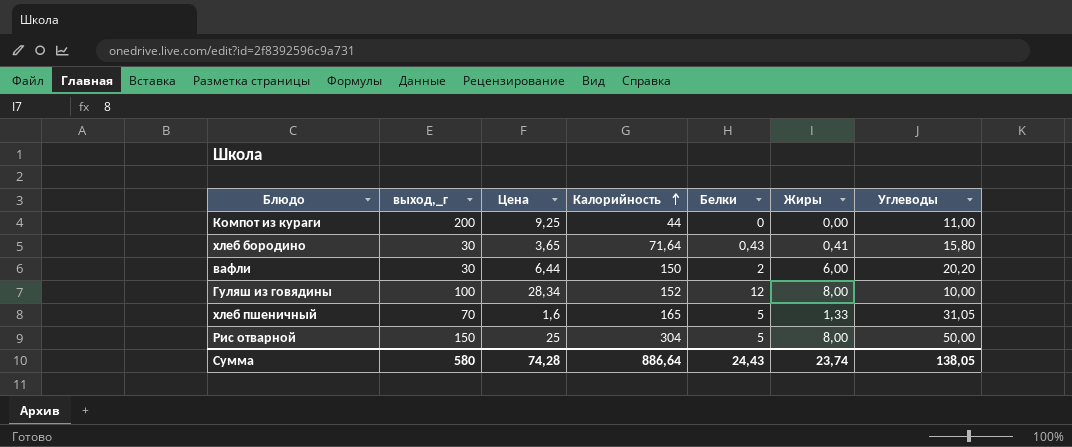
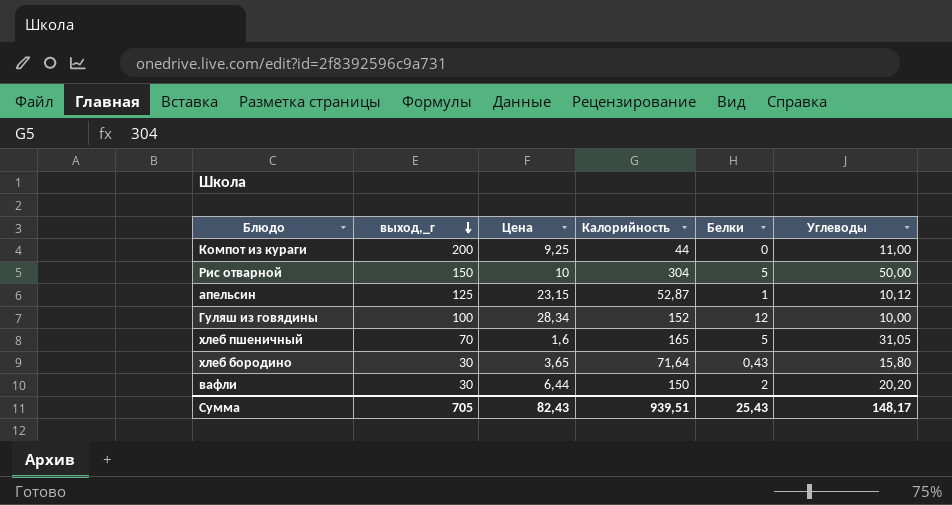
row order: Калорийность ascending -> выход,_г descending
column Жиры | position: 6 -> none
Рис отварной | Цена: 25 -> 10
row апельсин: none -> 125 | 23,15 | 52,87 | 1 | 10,12
Сумма | выход,_г: 580 -> 705
Сумма | Цена: 74,28 -> 82,43
Сумма | Калорийность: 886,64 -> 939,51
Сумма | Белки: 24,43 -> 25,43
Сумма | Углеводы: 138,05 -> 148,17

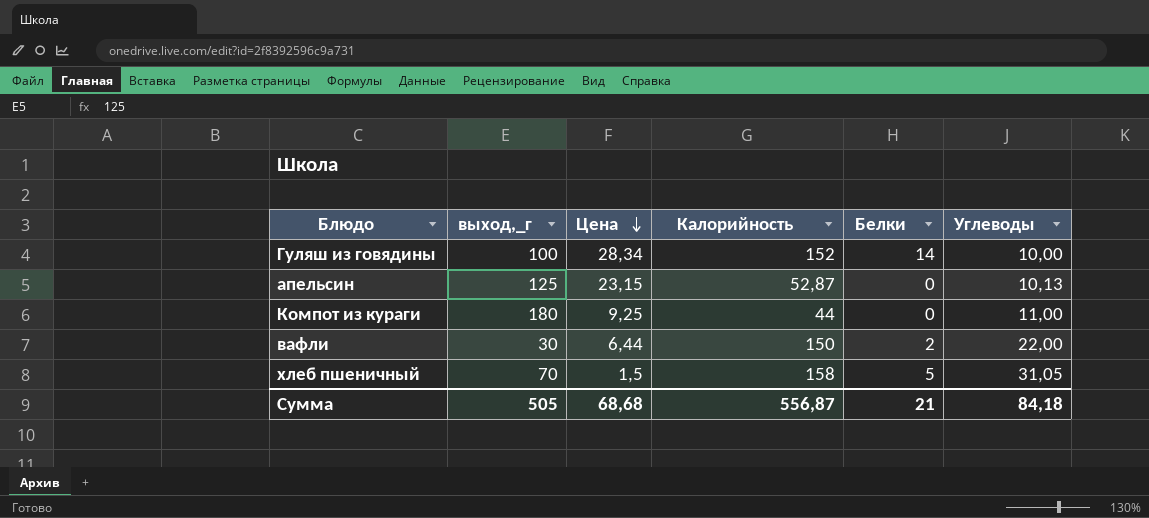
row order: выход,_г descending -> Цена descending
row Рис отварной: 150 | 10 | 304 | 5 | 50,00 -> none
row хлеб бородино: 30 | 3,65 | 71,64 | 0,43 | 15,80 -> none
Гуляш из говядины | Белки: 12 -> 14
апельсин | Белки: 1 -> 0
апельсин | Углеводы: 10,12 -> 10,13
Компот из кураги | выход,_г: 200 -> 180
вафли | Углеводы: 20,20 -> 22,00
хлеб пшеничный | Цена: 1,6 -> 1,5
хлеб пшеничный | Калорийность: 165 -> 158
Сумма | выход,_г: 705 -> 505
Сумма | Цена: 82,43 -> 68,68
Сумма | Калорийность: 939,51 -> 556,87
Сумма | Белки: 25,43 -> 21
Сумма | Углеводы: 148,17 -> 84,18

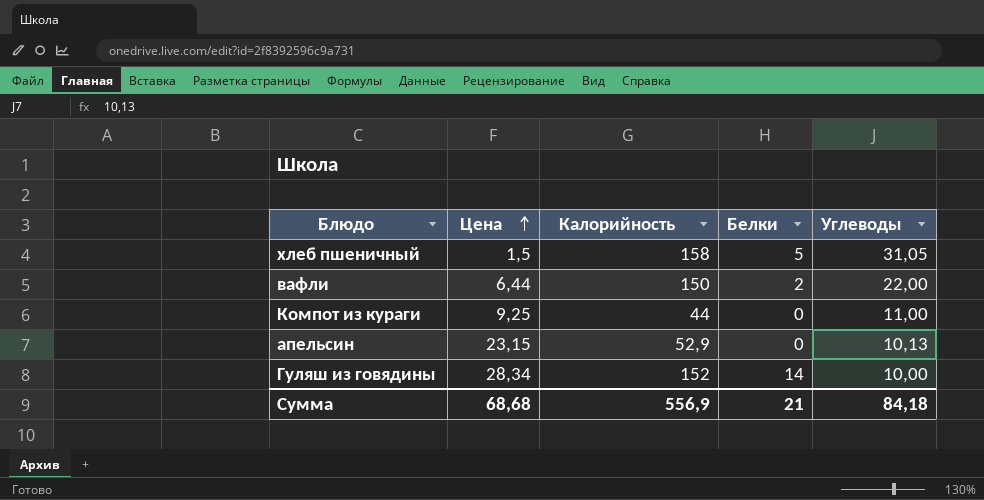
row order: Цена descending -> Цена ascending
column выход,_г | position: 2 -> none
апельсин | Калорийность: 52,87 -> 52,9
Сумма | Калорийность: 556,87 -> 556,9

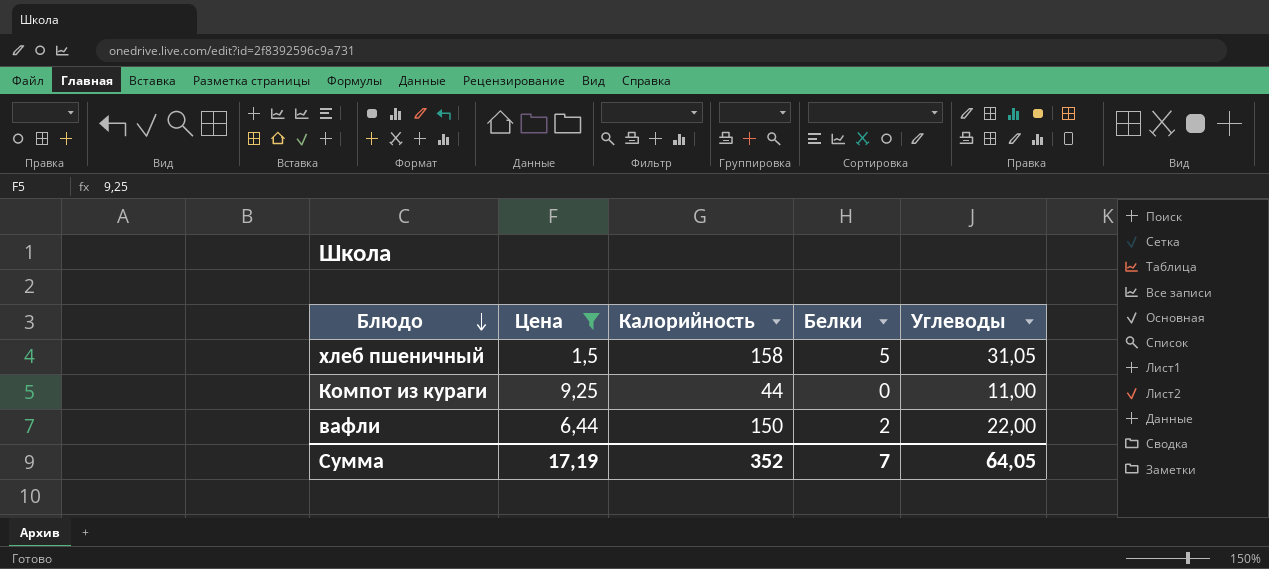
filter: none -> Цена <= 9,25
row order: Цена ascending -> Блюдо descending
Сумма | Цена: 68,68 -> 17,19
Сумма | Калорийность: 556,9 -> 352
Сумма | Белки: 21 -> 7
Сумма | Углеводы: 84,18 -> 64,05

